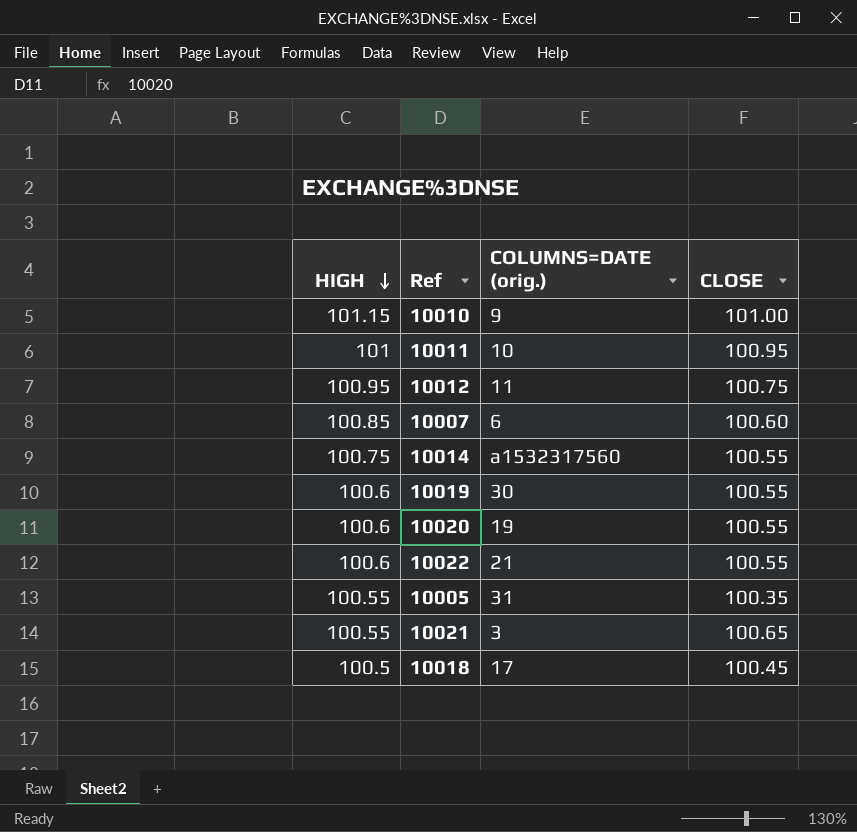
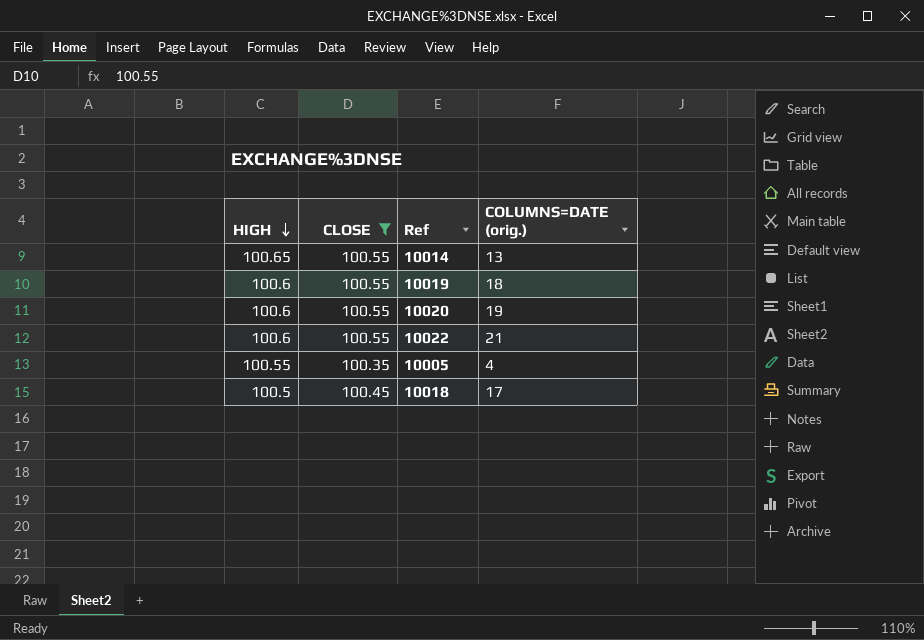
filter: none -> CLOSE <= 100.55
column CLOSE | position: 4 -> 2
10014 | HIGH: 100.75 -> 100.65
10014 | COLUMNS=DATE (orig.): a1532317560 -> 13
10019 | COLUMNS=DATE (orig.): 30 -> 18
10005 | COLUMNS=DATE (orig.): 31 -> 4

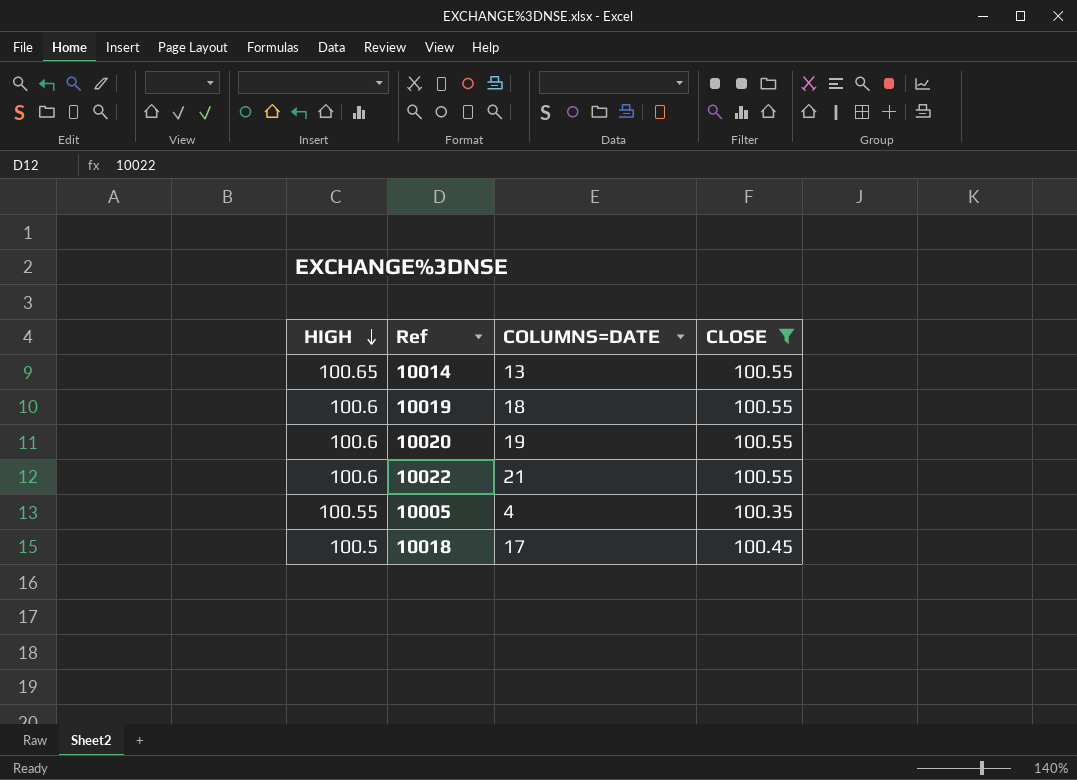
column name: COLUMNS=DATE (orig.) -> COLUMNS=DATE
column CLOSE | position: 2 -> 4

